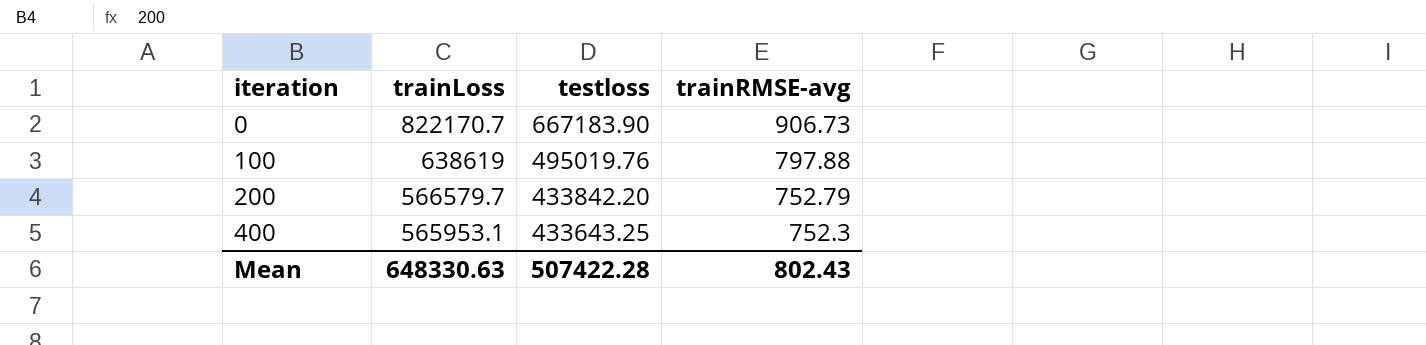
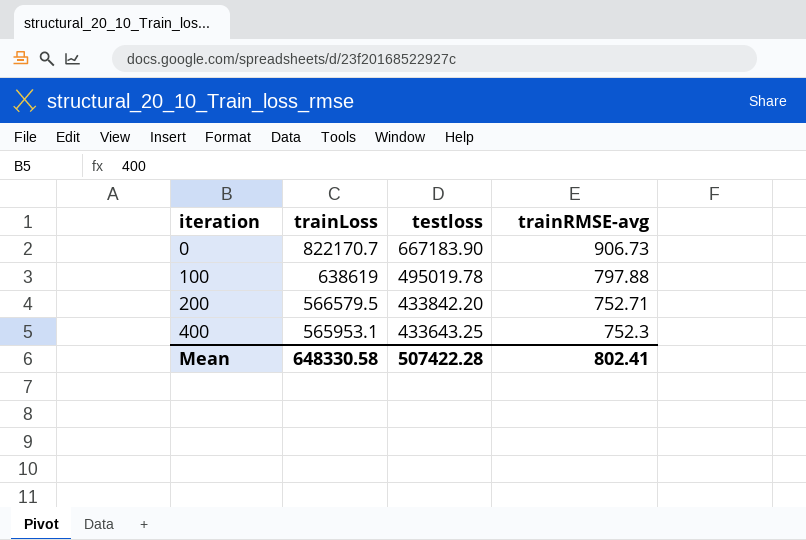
100 | testloss: 495019.76 -> 495019.78
200 | trainLoss: 566579.7 -> 566579.5
200 | trainRMSE-avg: 752.79 -> 752.71
Mean | trainLoss: 648330.63 -> 648330.58
Mean | trainRMSE-avg: 802.43 -> 802.41

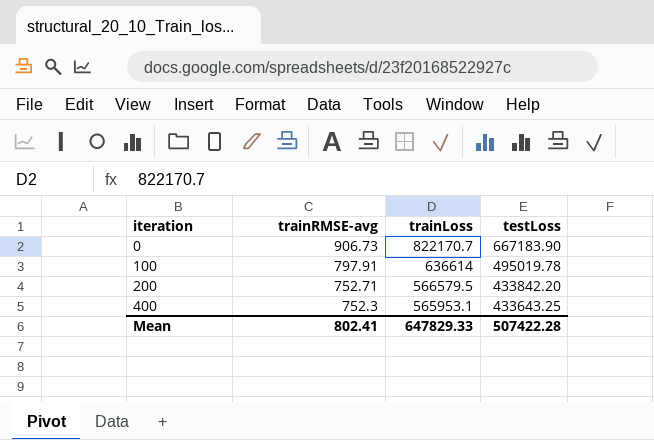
column trainRMSE-avg | position: 4 -> 2
column name: testloss -> testLoss
100 | trainRMSE-avg: 797.88 -> 797.91
100 | trainLoss: 638619 -> 636614
Mean | trainLoss: 648330.58 -> 647829.33

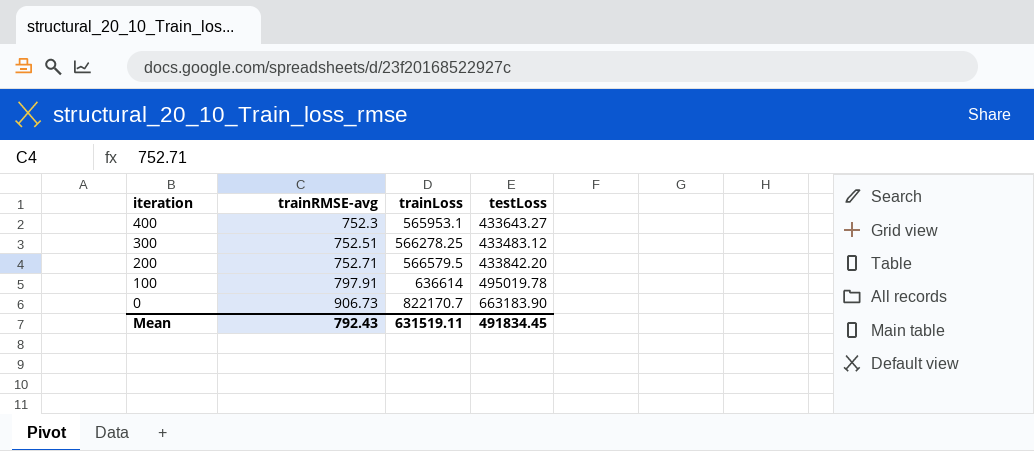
row order: iteration ascending -> iteration descending
400 | testLoss: 433643.25 -> 433643.27
row 300: none -> 752.51 | 566278.25 | 433483.12
0 | testLoss: 667183.90 -> 663183.90
Mean | trainRMSE-avg: 802.41 -> 792.43
Mean | trainLoss: 647829.33 -> 631519.11
Mean | testLoss: 507422.28 -> 491834.45

